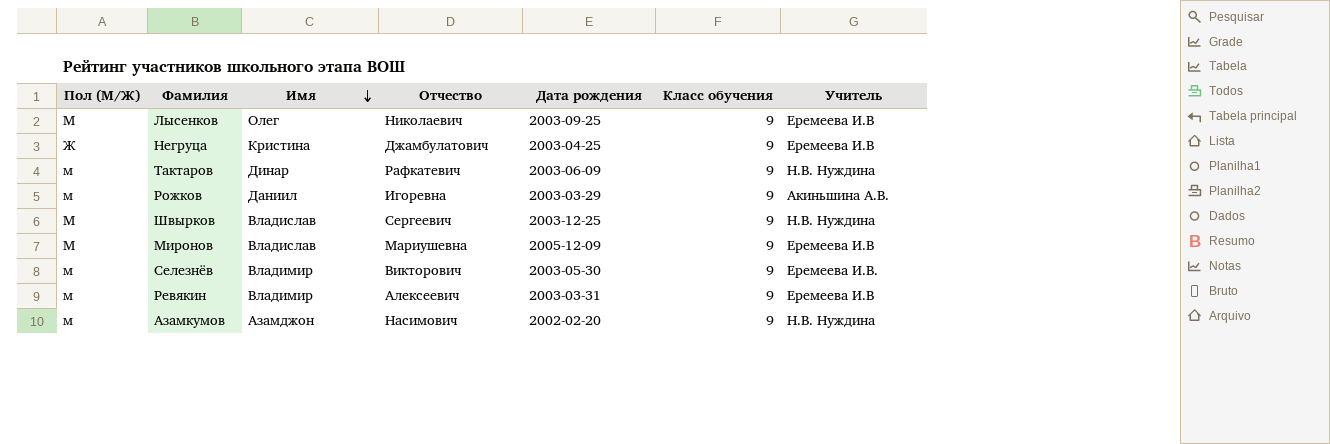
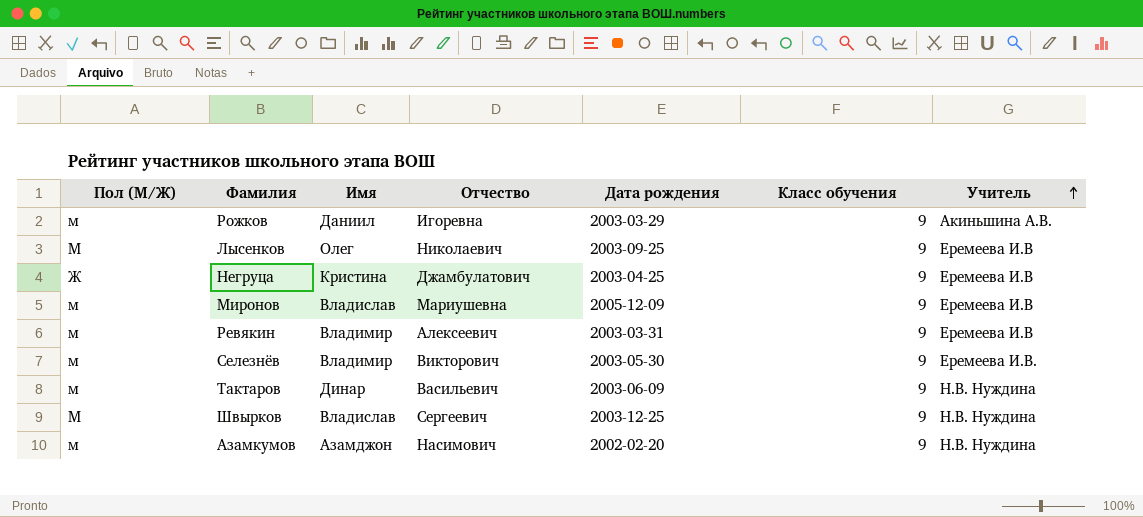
row order: Имя descending -> Учитель ascending
Миронов | Пол (М/Ж): М -> м
Тактаров | Отчество: Рафкатевич -> Васильевич

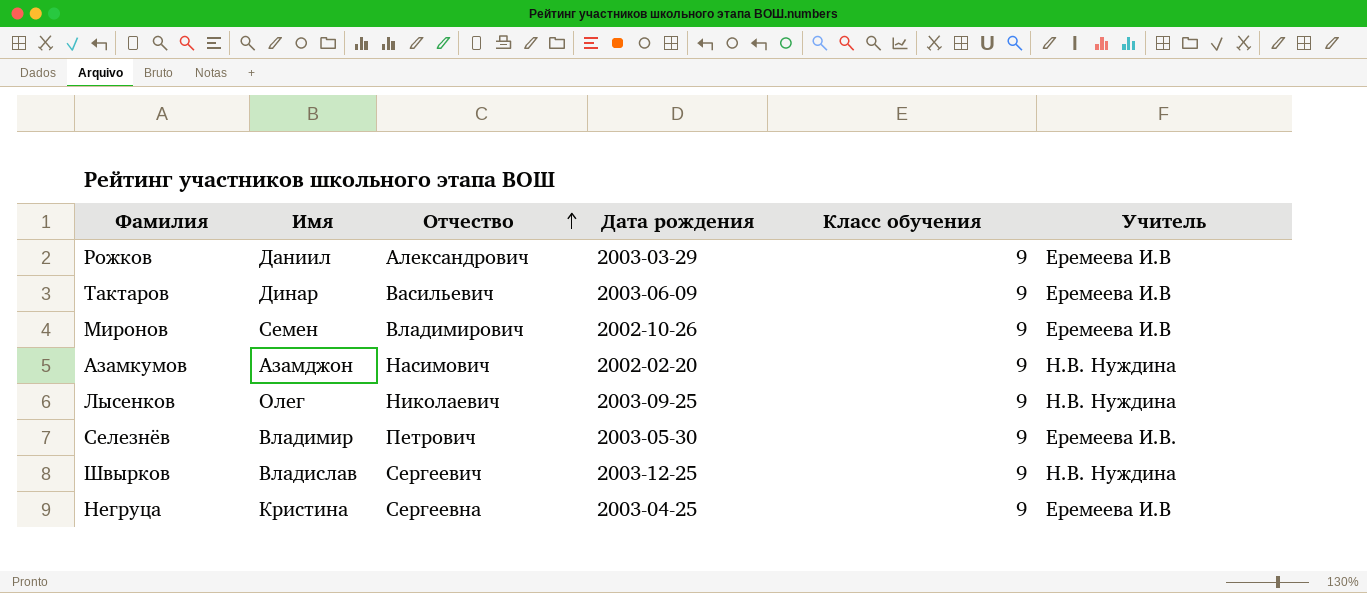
row order: Учитель ascending -> Отчество ascending
column Пол (М/Ж) | position: 1 -> none
row Ревякин: м | Владимир | Алексеевич | 2003-03-31 | 9 | Еремеева И.В -> none
Рожков | Отчество: Игоревна -> Александрович
Рожков | Учитель: Акиньшина А.В. -> Еремеева И.В
Тактаров | Учитель: Н.В. Нуждина -> Еремеева И.В
Миронов | Имя: Владислав -> Семен
Миронов | Отчество: Мариушевна -> Владимирович
Миронов | Дата рождения: 2005-12-09 -> 2002-10-26
Лысенков | Учитель: Еремеева И.В -> Н.В. Нуждина
Селезнёв | Отчество: Викторович -> Петрович
Негруца | Отчество: Джамбулатович -> Сергеевна

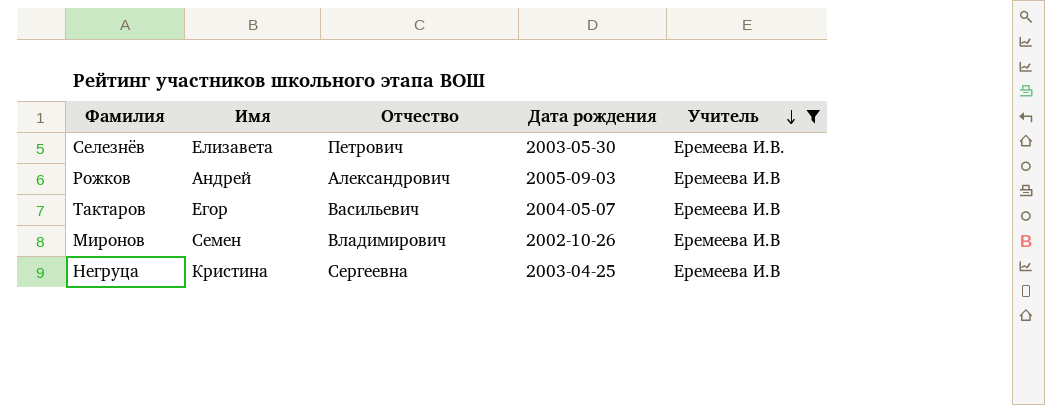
filter: none -> Учитель != Н.В. Нуждина
row order: Отчество ascending -> Учитель descending
column Класс обучения | position: 5 -> none
Селезнёв | Имя: Владимир -> Елизавета
Рожков | Имя: Даниил -> Андрей
Рожков | Дата рождения: 2003-03-29 -> 2005-09-03
Тактаров | Имя: Динар -> Егор
Тактаров | Дата рождения: 2003-06-09 -> 2004-05-07

